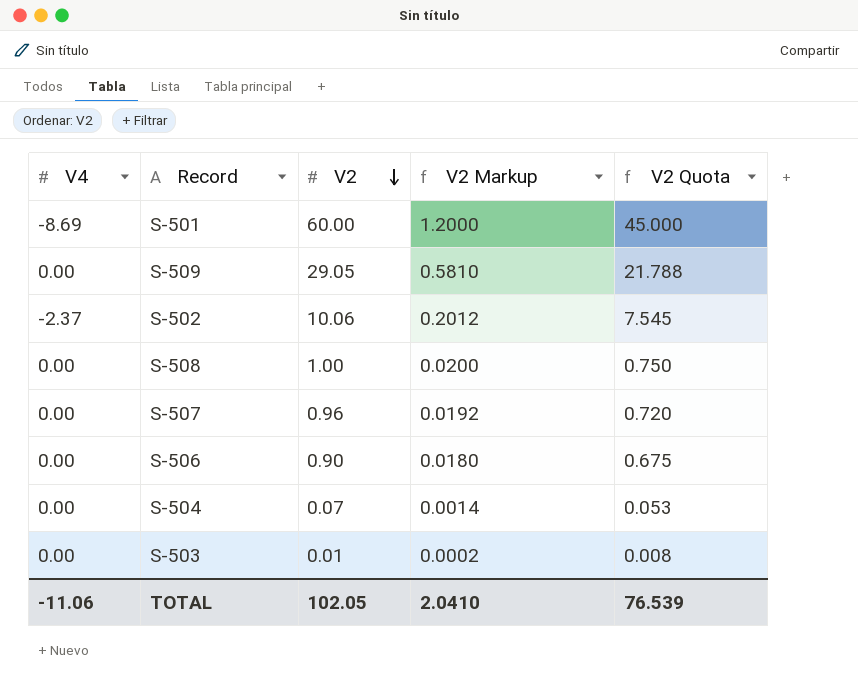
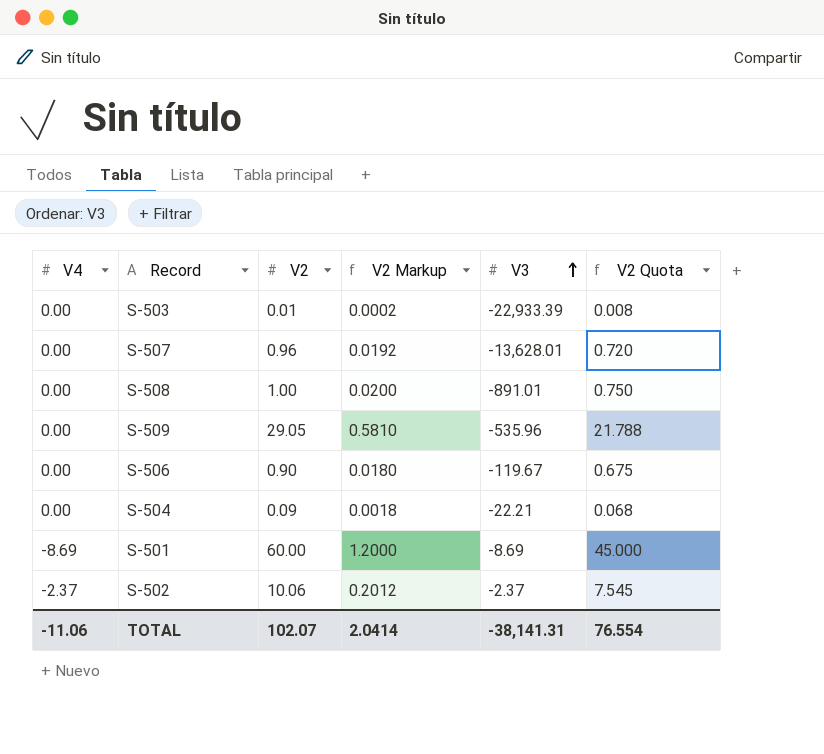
row order: V2 descending -> V3 ascending
column V3 | position: none -> 5
S-504 | V2: 0.07 -> 0.09
S-504 | V2 Markup: 0.0014 -> 0.0018
S-504 | V2 Quota: 0.053 -> 0.068
TOTAL | V2: 102.05 -> 102.07
TOTAL | V2 Markup: 2.0410 -> 2.0414
TOTAL | V2 Quota: 76.539 -> 76.554

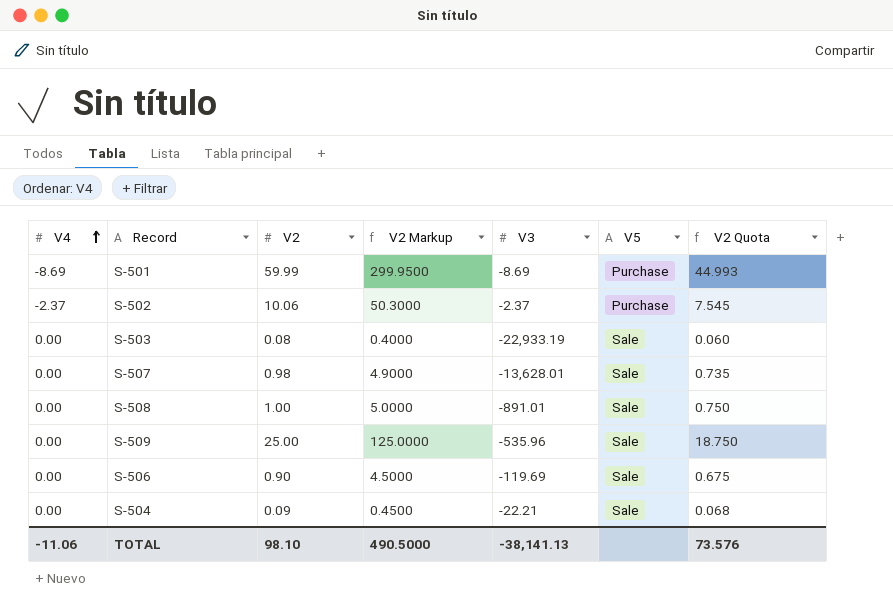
row order: V3 ascending -> V4 ascending
column V2 Markup | formula: [V2] * 0.02 -> [V2] * 5
column V5 | position: none -> 6
S-501 | V2: 60.00 -> 59.99
S-501 | V2 Quota: 45.000 -> 44.993
S-503 | V2: 0.01 -> 0.08
S-503 | V3: -22,933.39 -> -22,933.19
S-503 | V2 Quota: 0.008 -> 0.060
S-507 | V2: 0.96 -> 0.98
S-507 | V2 Quota: 0.720 -> 0.735
S-509 | V2: 29.05 -> 25.00
S-509 | V2 Quota: 21.788 -> 18.750
S-506 | V3: -119.67 -> -119.69
TOTAL | V2: 102.07 -> 98.10
TOTAL | V2 Markup: 2.0414 -> 490.5000
TOTAL | V3: -38,141.31 -> -38,141.13
TOTAL | V2 Quota: 76.554 -> 73.576

